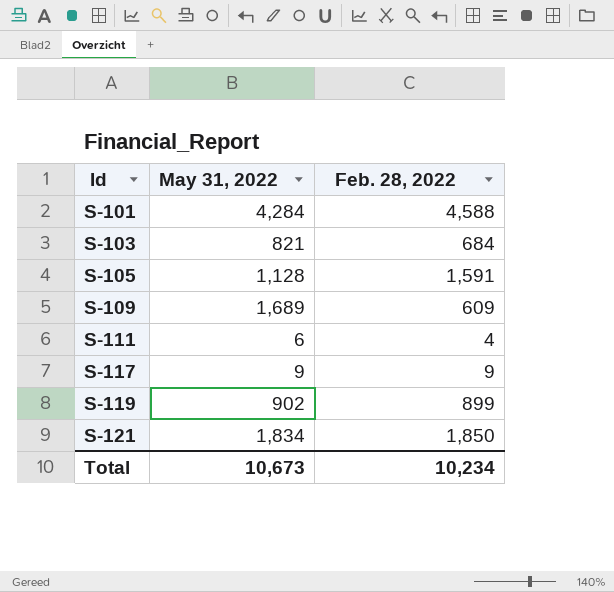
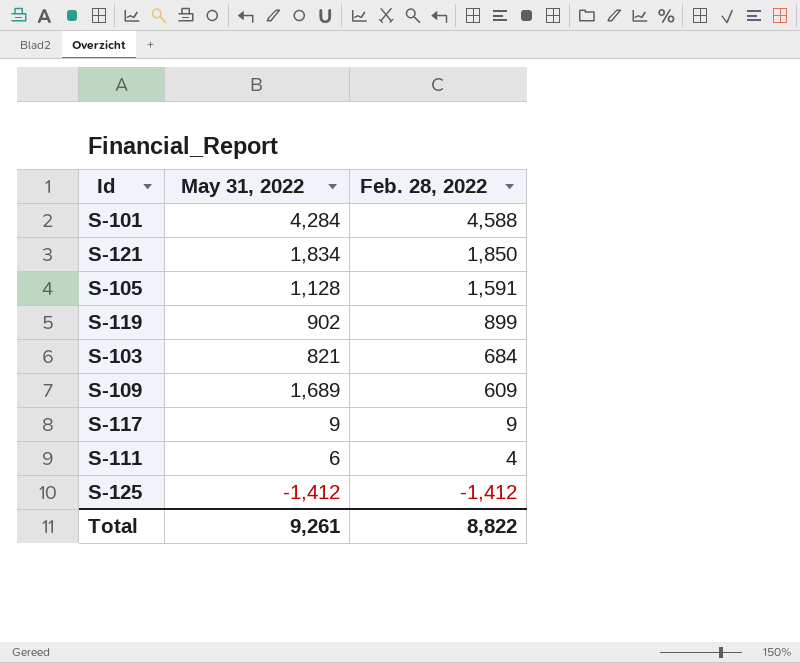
row order: Id ascending -> Feb. 28, 2022 descending
row S-125: none -> -1,412 | -1,412
Total | May 31, 2022: 10,673 -> 9,261
Total | Feb. 28, 2022: 10,234 -> 8,822

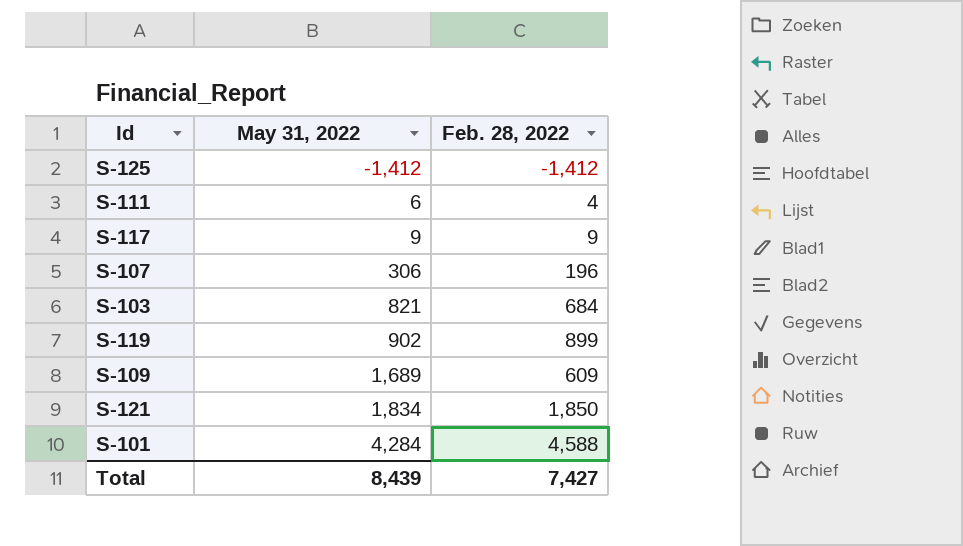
row order: Feb. 28, 2022 descending -> May 31, 2022 ascending
row S-105: 1,128 | 1,591 -> none
row S-107: none -> 306 | 196
Total | May 31, 2022: 9,261 -> 8,439
Total | Feb. 28, 2022: 8,822 -> 7,427

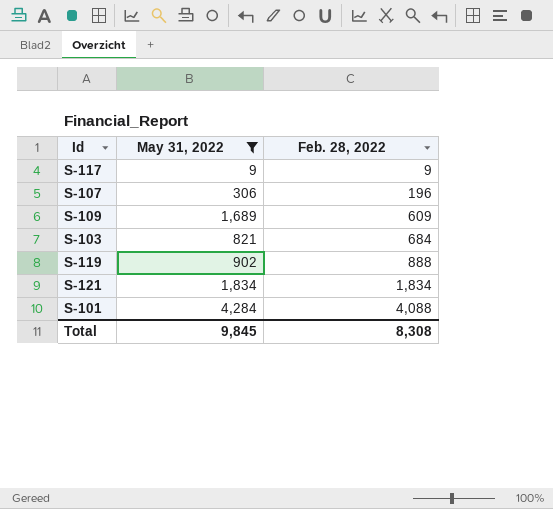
filter: none -> May 31, 2022 >= 9
row order: May 31, 2022 ascending -> Feb. 28, 2022 ascending
S-119 | Feb. 28, 2022: 899 -> 888
S-121 | Feb. 28, 2022: 1,850 -> 1,834
S-101 | Feb. 28, 2022: 4,588 -> 4,088
Total | May 31, 2022: 8,439 -> 9,845
Total | Feb. 28, 2022: 7,427 -> 8,308

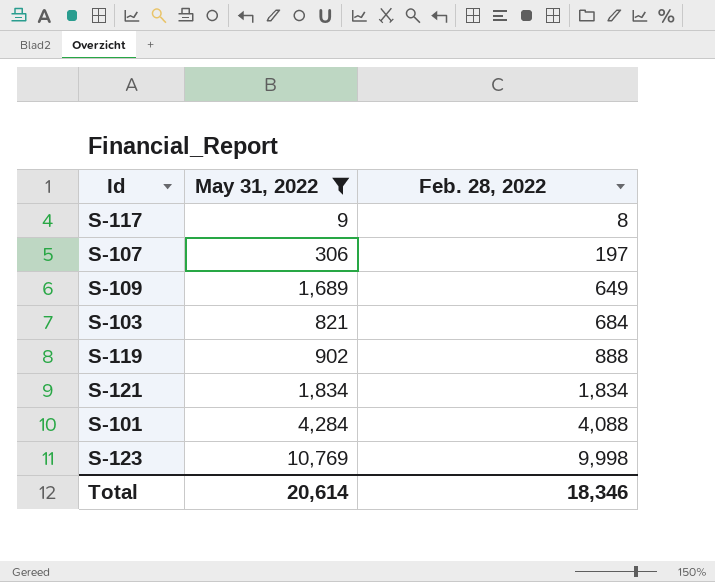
S-117 | Feb. 28, 2022: 9 -> 8
S-107 | Feb. 28, 2022: 196 -> 197
S-109 | Feb. 28, 2022: 609 -> 649
row S-123: none -> 10,769 | 9,998
Total | May 31, 2022: 9,845 -> 20,614
Total | Feb. 28, 2022: 8,308 -> 18,346

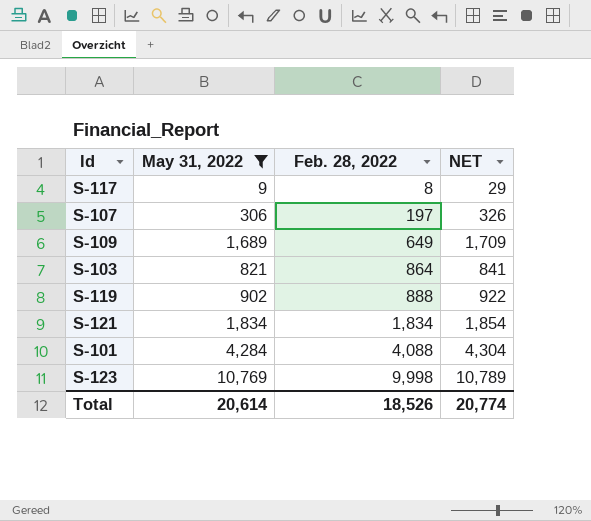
column NET | formula: none -> [May 31, 2022] + 20
S-103 | Feb. 28, 2022: 684 -> 864
Total | Feb. 28, 2022: 18,346 -> 18,526

